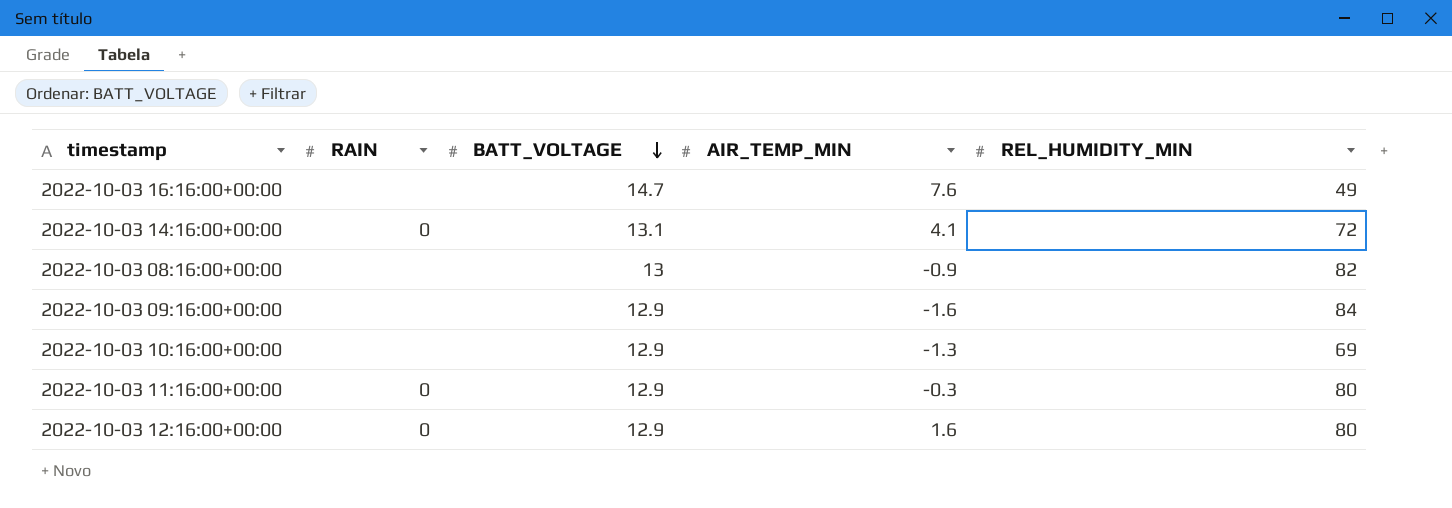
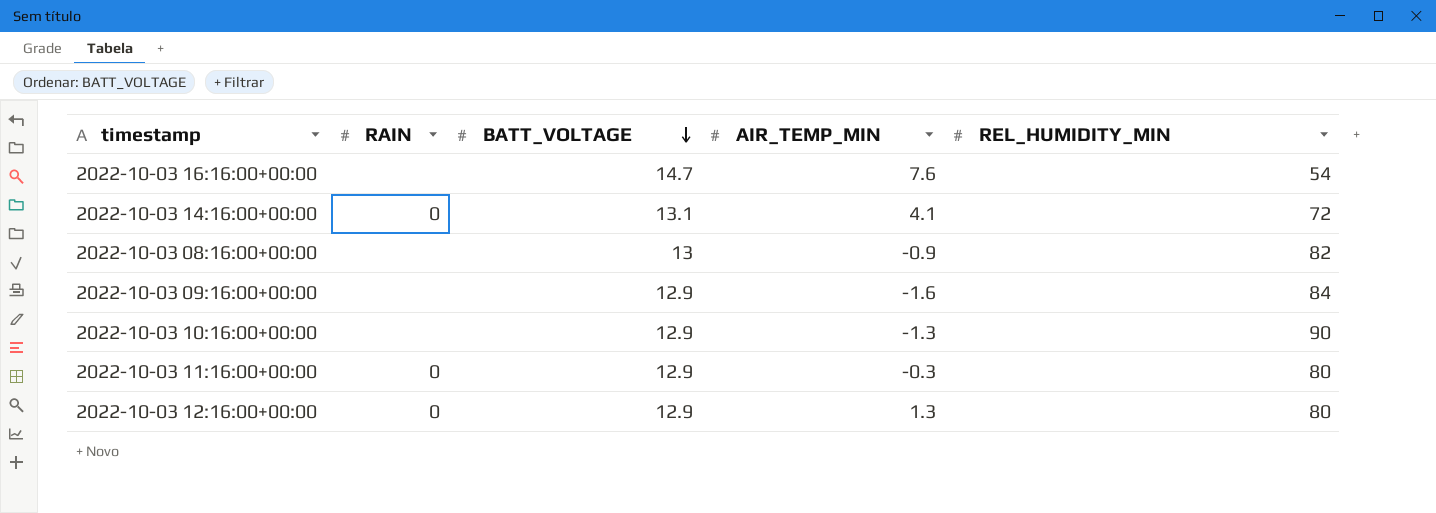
2022-10-03 16:16:00+00:00 | REL_HUMIDITY_MIN: 49 -> 54
2022-10-03 10:16:00+00:00 | REL_HUMIDITY_MIN: 69 -> 90
2022-10-03 12:16:00+00:00 | AIR_TEMP_MIN: 1.6 -> 1.3

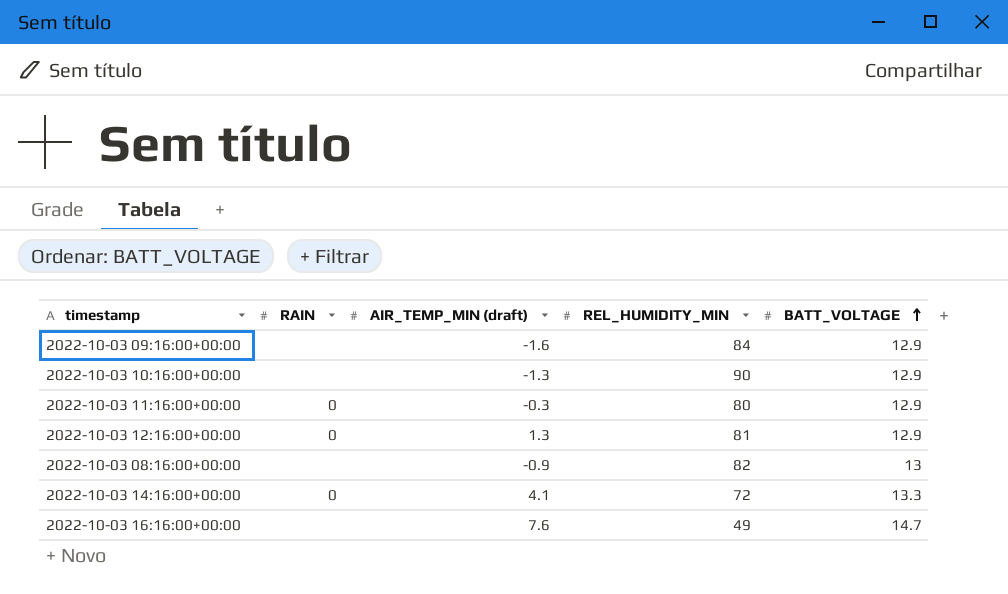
row order: BATT_VOLTAGE descending -> BATT_VOLTAGE ascending
column name: AIR_TEMP_MIN -> AIR_TEMP_MIN (draft)
column BATT_VOLTAGE | position: 3 -> 5
2022-10-03 12:16:00+00:00 | REL_HUMIDITY_MIN: 80 -> 81
2022-10-03 14:16:00+00:00 | BATT_VOLTAGE: 13.1 -> 13.3
2022-10-03 16:16:00+00:00 | REL_HUMIDITY_MIN: 54 -> 49

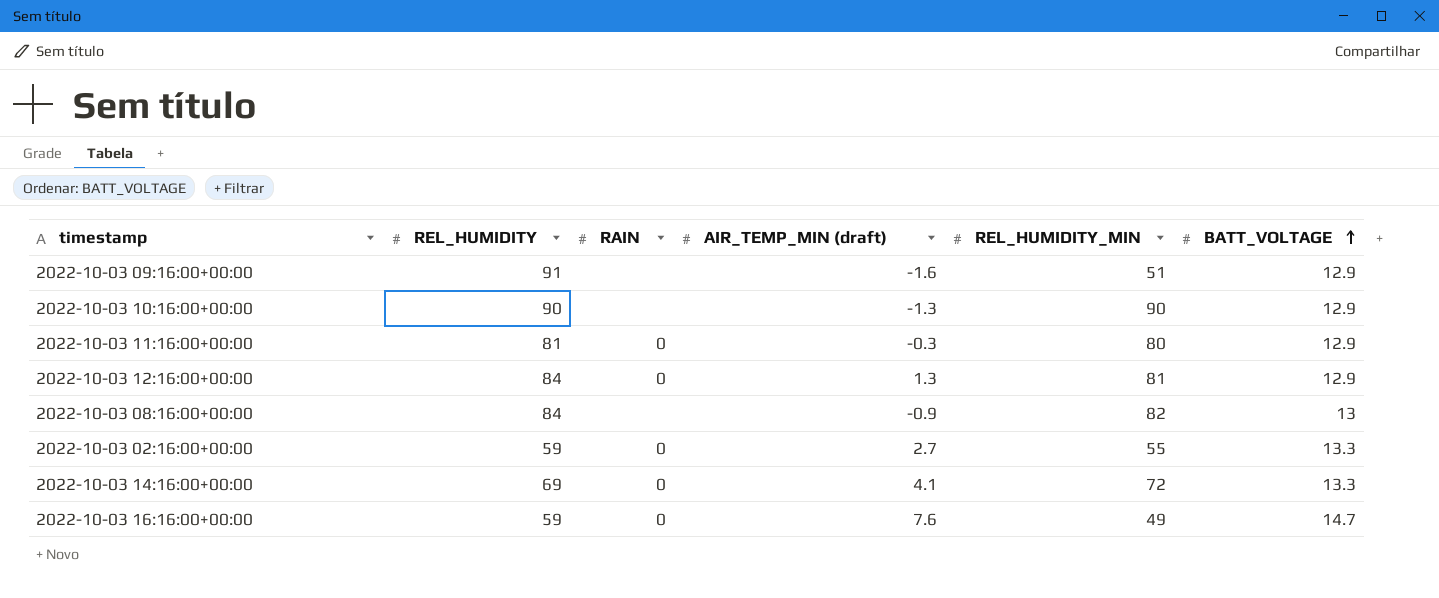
column REL_HUMIDITY | position: none -> 2
2022-10-03 09:16:00+00:00 | REL_HUMIDITY_MIN: 84 -> 51
row 2022-10-03 02:16:00+00:00: none -> 59 | 0 | 2.7 | 55 | 13.3
2022-10-03 16:16:00+00:00 | RAIN: none -> 0

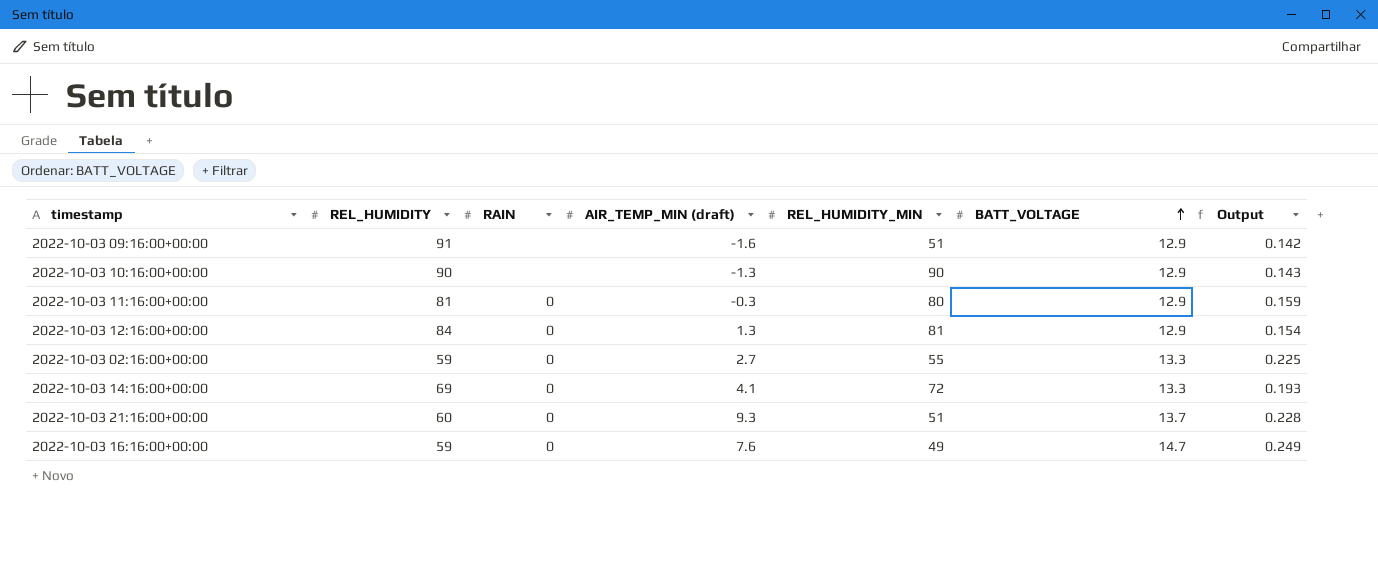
column Output | formula: none -> [BATT_VOLTAGE] / [REL_HUMIDITY]
row 2022-10-03 08:16:00+00:00: 84 | none | -0.9 | 82 | 13 -> none
row 2022-10-03 21:16:00+00:00: none -> 60 | 0 | 9.3 | 51 | 13.7 | 0.228

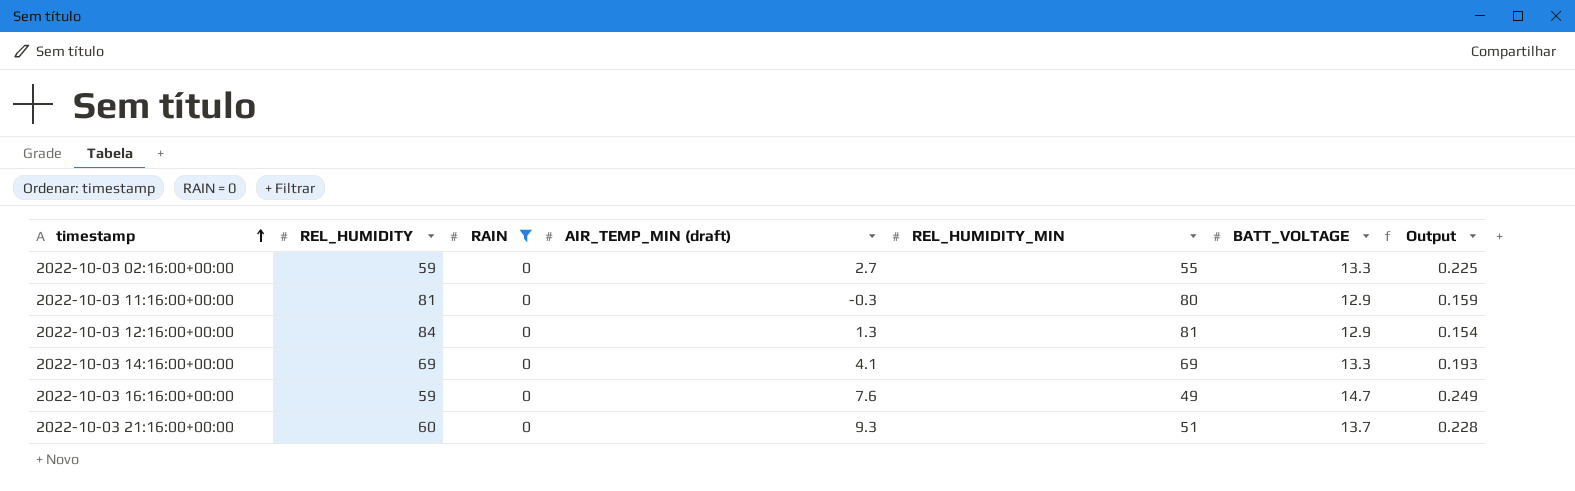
filter: none -> RAIN = 0
row order: BATT_VOLTAGE ascending -> timestamp ascending
2022-10-03 14:16:00+00:00 | REL_HUMIDITY_MIN: 72 -> 69

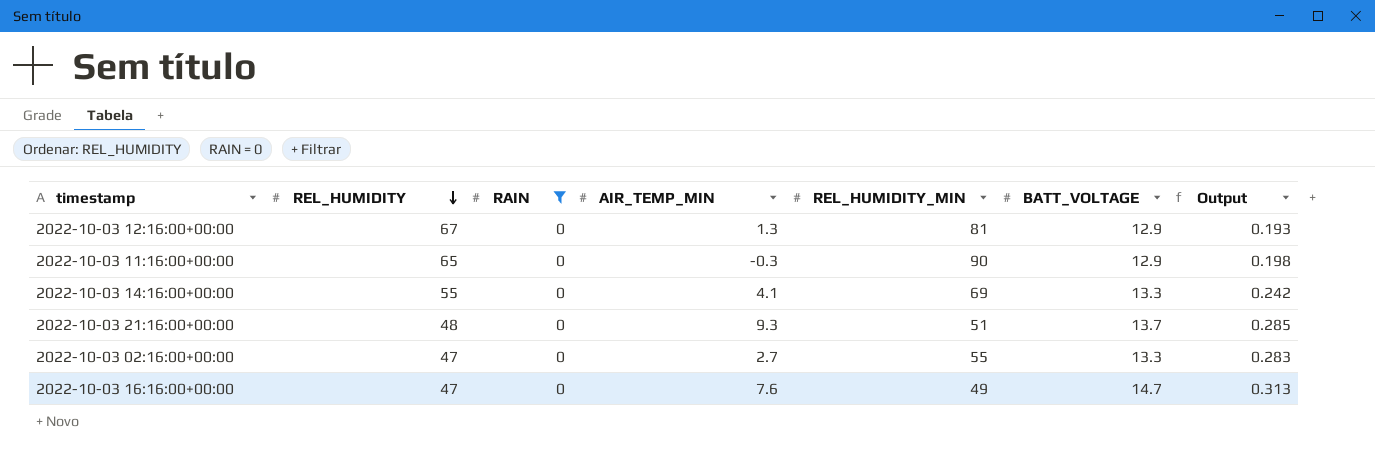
row order: timestamp ascending -> REL_HUMIDITY descending
column name: AIR_TEMP_MIN (draft) -> AIR_TEMP_MIN
2022-10-03 12:16:00+00:00 | REL_HUMIDITY: 84 -> 67
2022-10-03 12:16:00+00:00 | Output: 0.154 -> 0.193
2022-10-03 11:16:00+00:00 | REL_HUMIDITY: 81 -> 65
2022-10-03 11:16:00+00:00 | REL_HUMIDITY_MIN: 80 -> 90
2022-10-03 11:16:00+00:00 | Output: 0.159 -> 0.198
2022-10-03 14:16:00+00:00 | REL_HUMIDITY: 69 -> 55
2022-10-03 14:16:00+00:00 | Output: 0.193 -> 0.242
2022-10-03 21:16:00+00:00 | REL_HUMIDITY: 60 -> 48
2022-10-03 21:16:00+00:00 | Output: 0.228 -> 0.285
2022-10-03 02:16:00+00:00 | REL_HUMIDITY: 59 -> 47
2022-10-03 02:16:00+00:00 | Output: 0.225 -> 0.283
2022-10-03 16:16:00+00:00 | REL_HUMIDITY: 59 -> 47
2022-10-03 16:16:00+00:00 | Output: 0.249 -> 0.313

